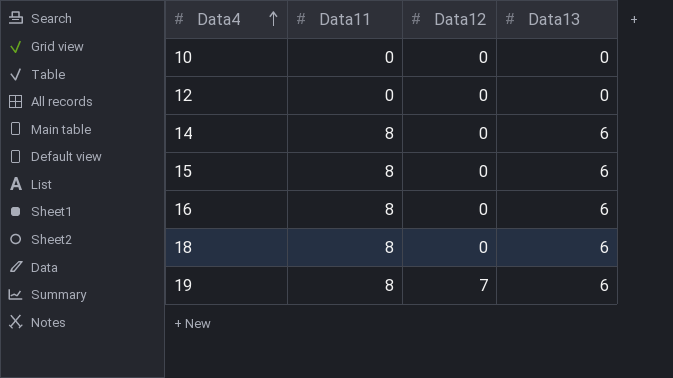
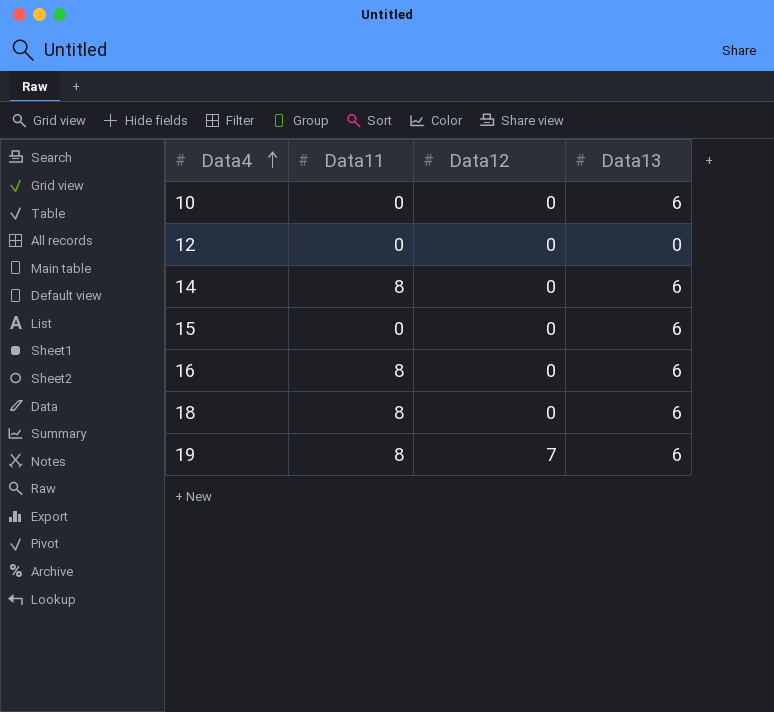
10 | Data13: 0 -> 6
15 | Data11: 8 -> 0

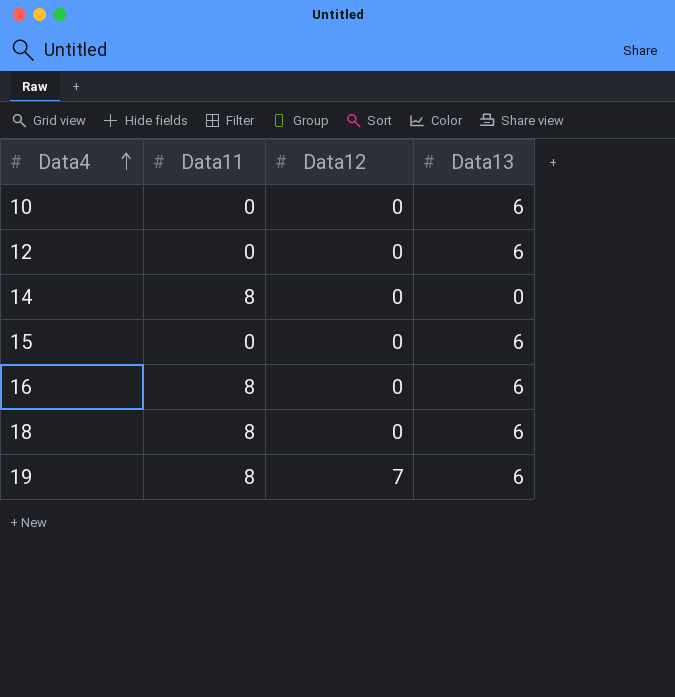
12 | Data13: 0 -> 6
14 | Data13: 6 -> 0

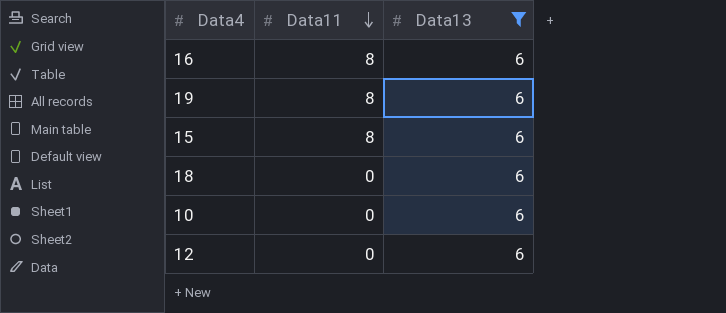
filter: none -> Data13 = 6
row order: Data4 ascending -> Data11 descending
column Data12 | position: 3 -> none
15 | Data11: 0 -> 8
18 | Data11: 8 -> 0

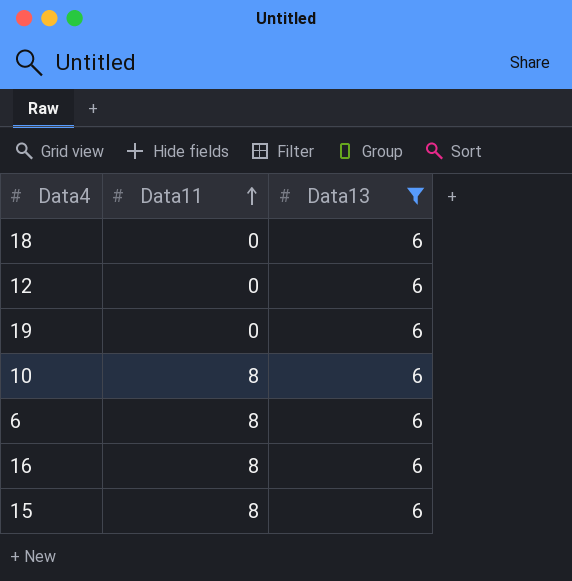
row order: Data11 descending -> Data11 ascending
19 | Data11: 8 -> 0
10 | Data11: 0 -> 8
row 6: none -> 8 | 6

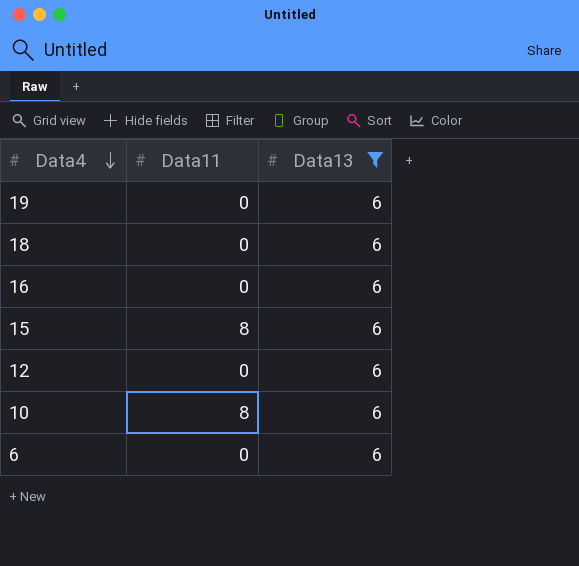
row order: Data11 ascending -> Data4 descending
16 | Data11: 8 -> 0
6 | Data11: 8 -> 0

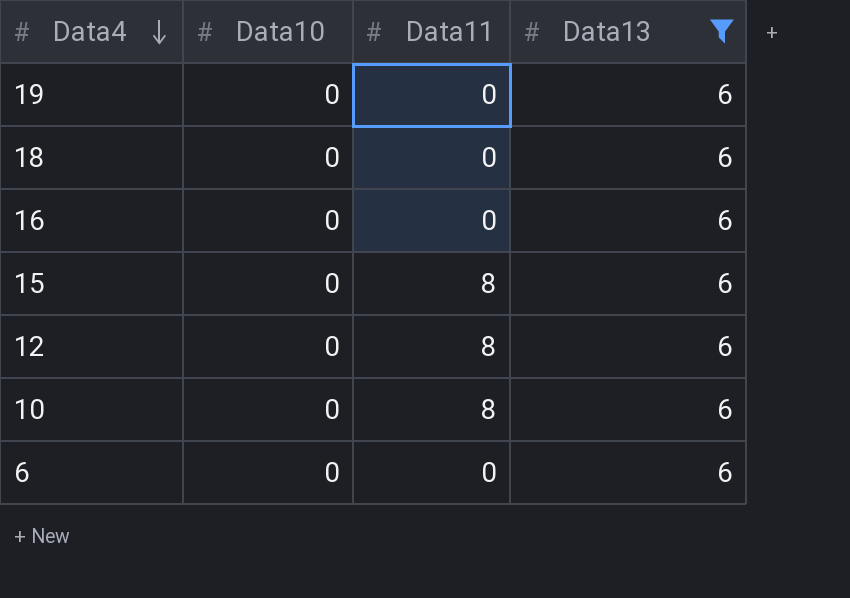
column Data10 | position: none -> 2
12 | Data11: 0 -> 8

